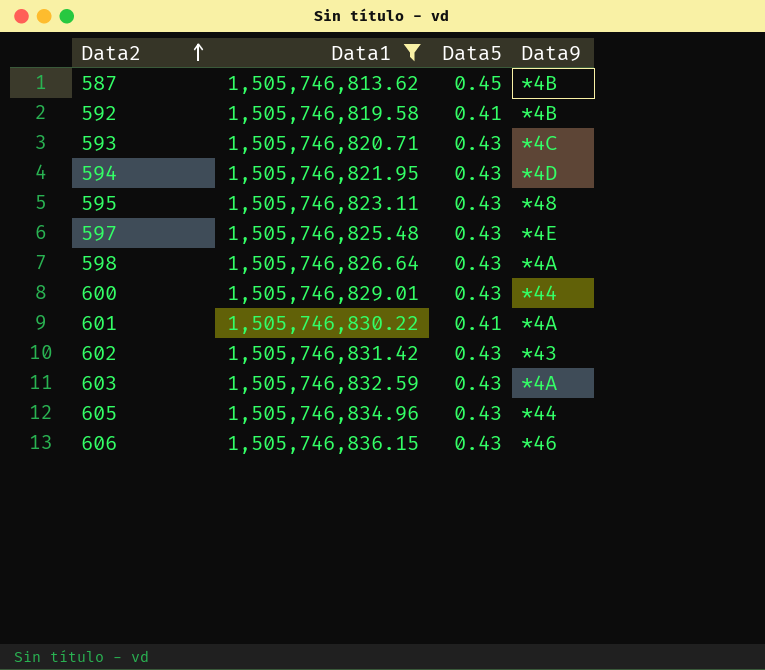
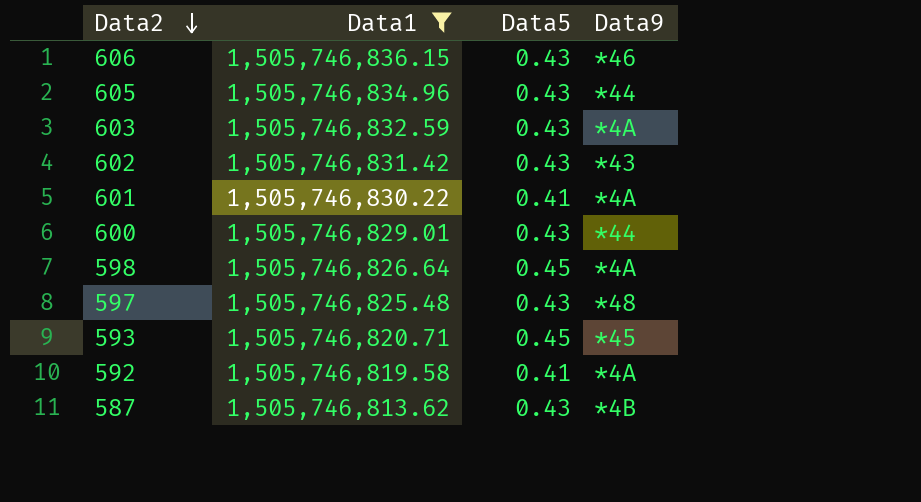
row order: Data2 ascending -> Data2 descending
row 594: 1,505,746,821.95 | 0.43 | *4D -> none
row 595: 1,505,746,823.11 | 0.43 | *48 -> none
598 | Data5: 0.43 -> 0.45
597 | Data9: *4E -> *48
593 | Data5: 0.43 -> 0.45
593 | Data9: *4C -> *45
592 | Data9: *4B -> *4A
587 | Data5: 0.45 -> 0.43

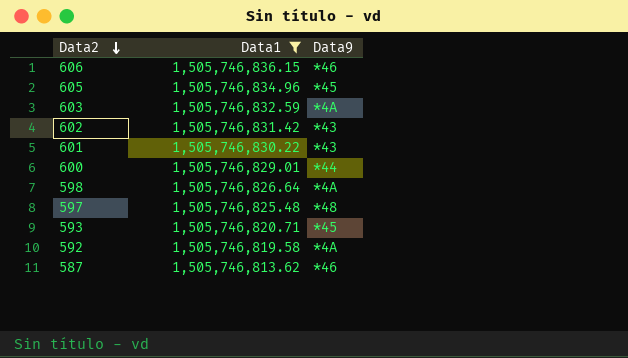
column Data5 | position: 3 -> none
605 | Data9: *44 -> *45
601 | Data9: *4A -> *43
587 | Data9: *4B -> *46

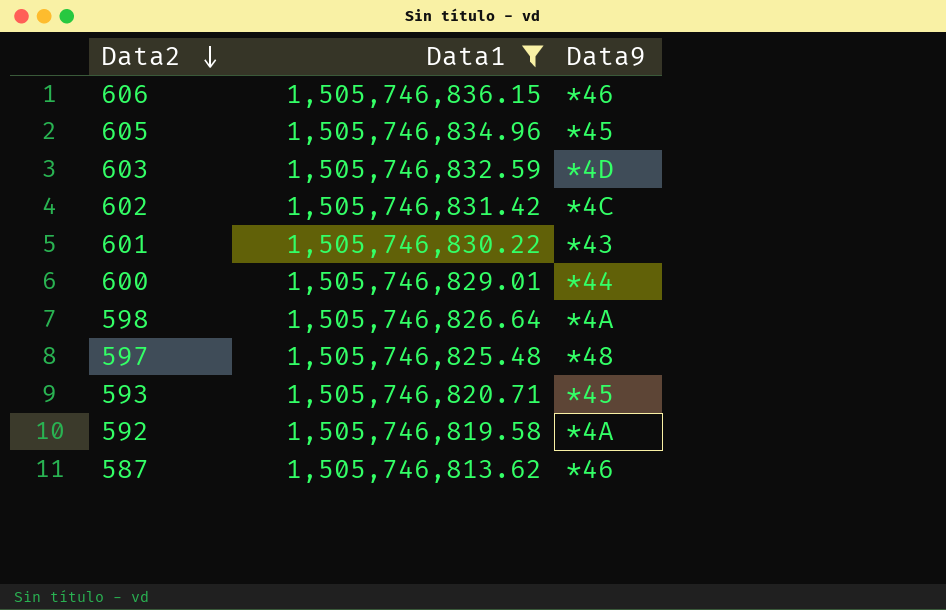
603 | Data9: *4A -> *4D
602 | Data9: *43 -> *4C

